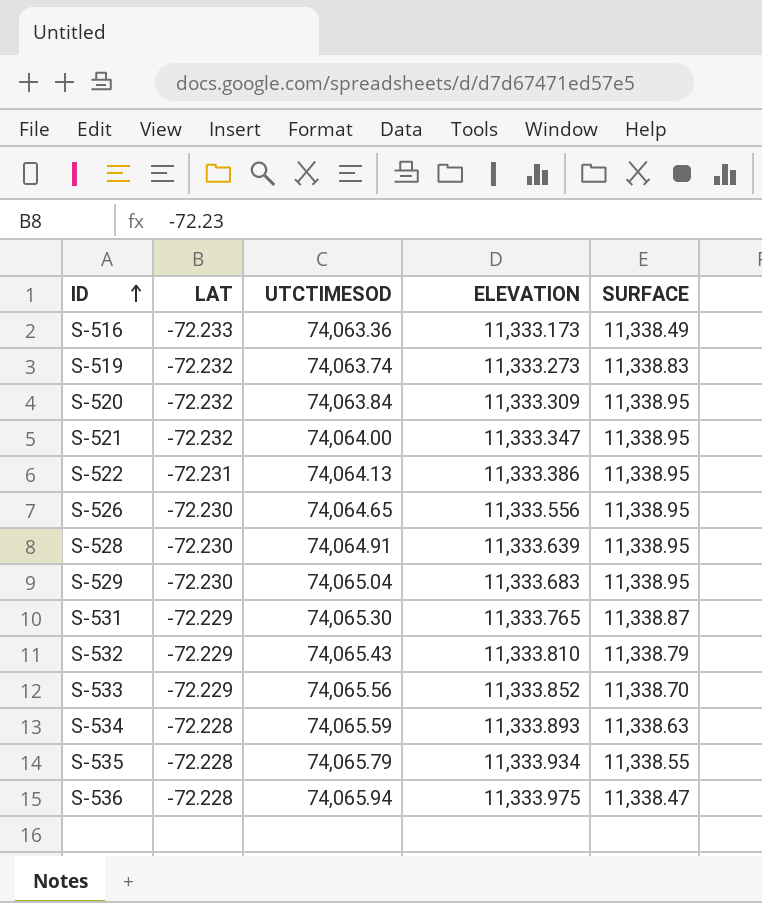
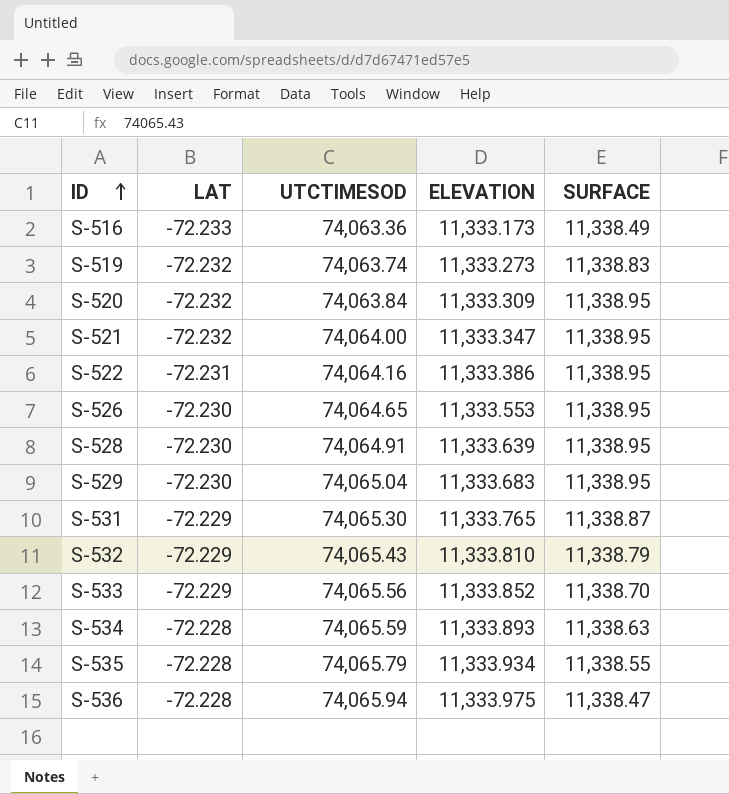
S-522 | UTCTIMESOD: 74,064.13 -> 74,064.16
S-526 | ELEVATION: 11,333.556 -> 11,333.553

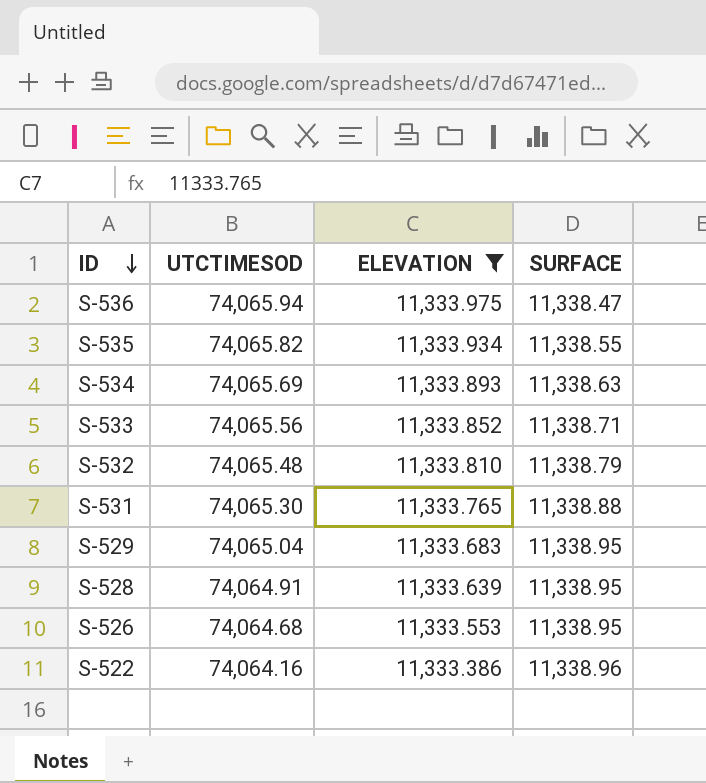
filter: none -> ELEVATION >= 11,333.386
row order: ID ascending -> ID descending
column LAT | position: 2 -> none
S-535 | UTCTIMESOD: 74,065.79 -> 74,065.82
S-534 | UTCTIMESOD: 74,065.59 -> 74,065.69
S-533 | SURFACE: 11,338.70 -> 11,338.71
S-532 | UTCTIMESOD: 74,065.43 -> 74,065.48
S-531 | SURFACE: 11,338.87 -> 11,338.88
S-526 | UTCTIMESOD: 74,064.65 -> 74,064.68
S-522 | SURFACE: 11,338.95 -> 11,338.96

